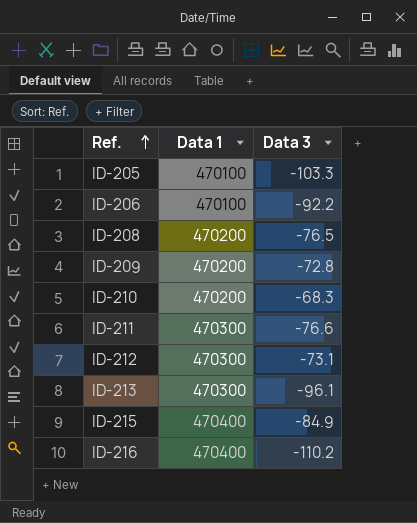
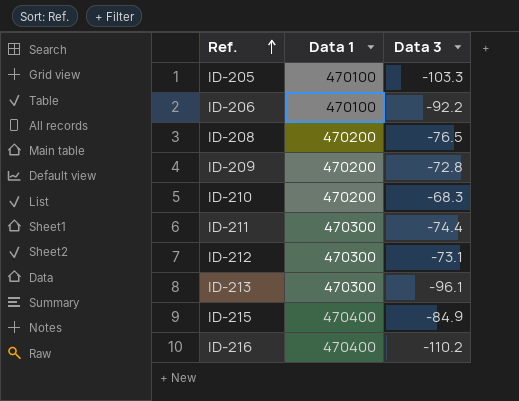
ID-211 | Data 3: -76.6 -> -74.4

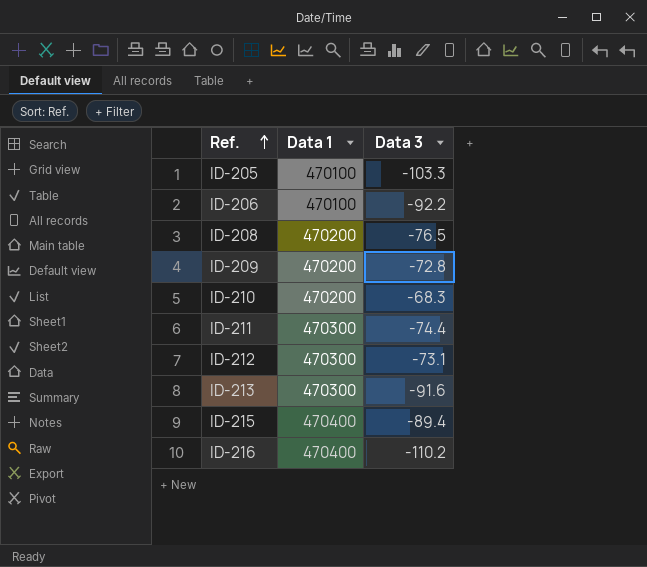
ID-213 | Data 3: -96.1 -> -91.6
ID-215 | Data 3: -84.9 -> -89.4

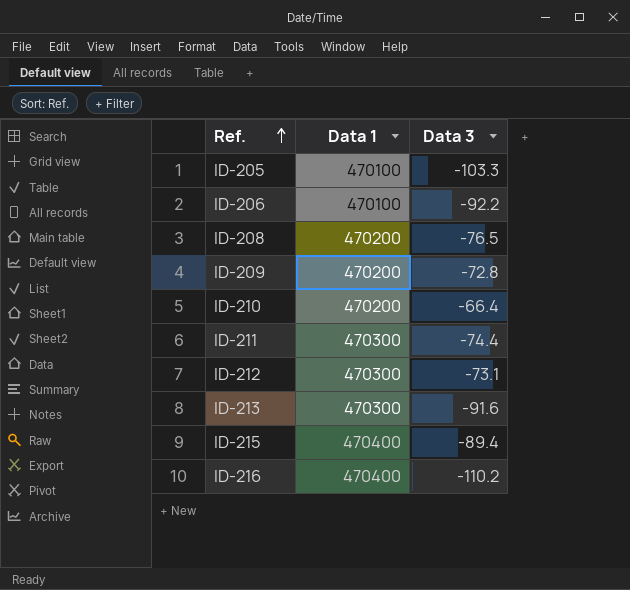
ID-210 | Data 3: -68.3 -> -66.4

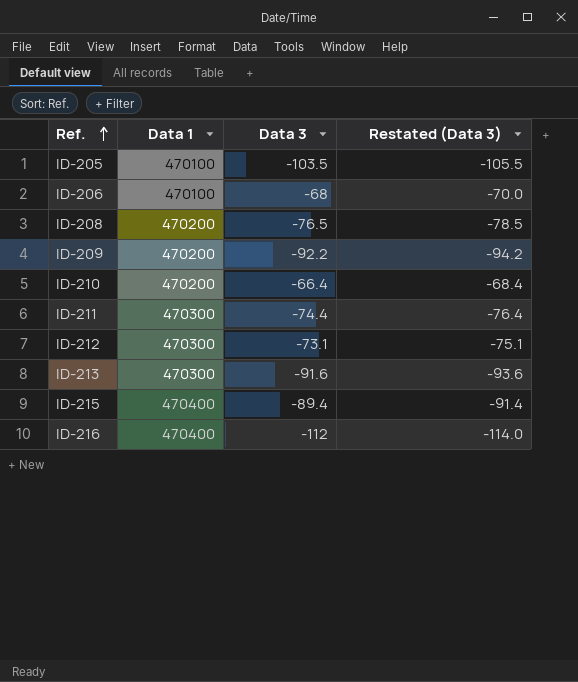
column Restated (Data 3) | formula: none -> [Data 3] - 2
ID-205 | Data 3: -103.3 -> -103.5
ID-206 | Data 3: -92.2 -> -68
ID-209 | Data 3: -72.8 -> -92.2
ID-216 | Data 3: -110.2 -> -112

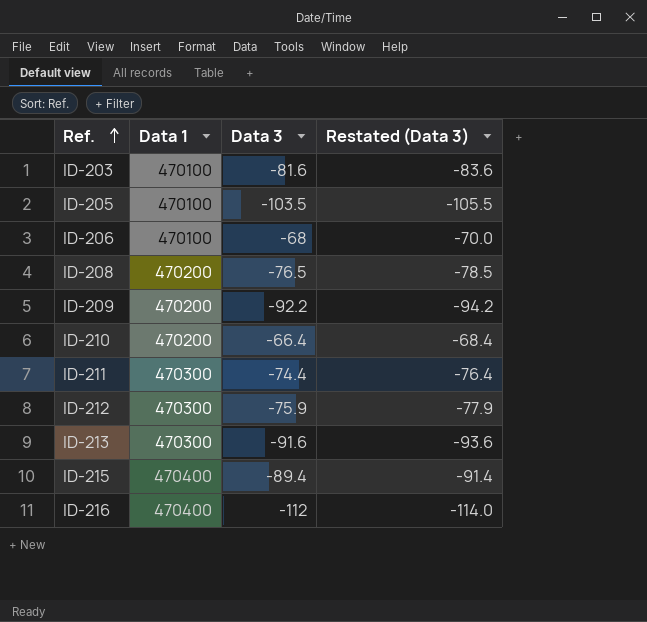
row ID-203: none -> 470100 | -81.6 | -83.6
ID-212 | Data 3: -73.1 -> -75.9
ID-212 | Restated (Data 3): -75.1 -> -77.9

